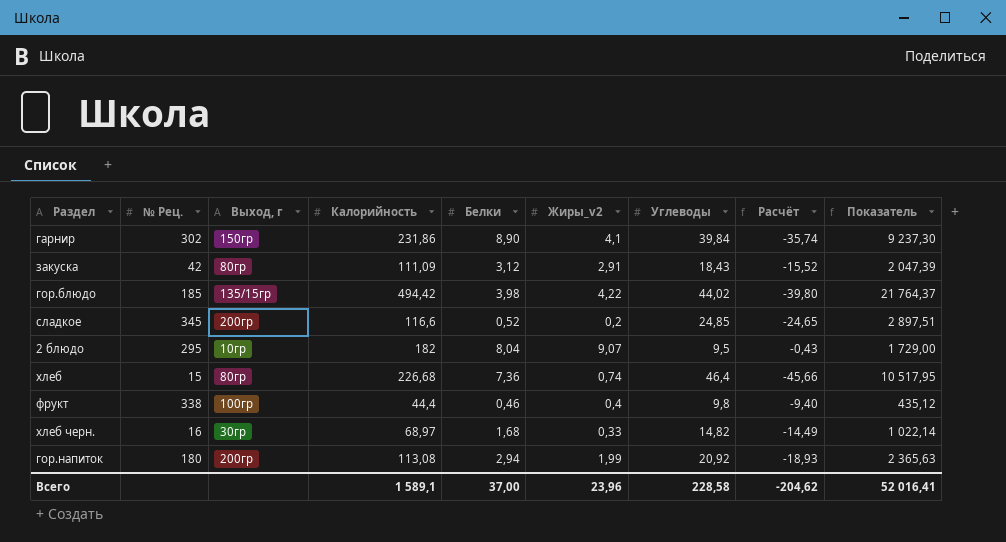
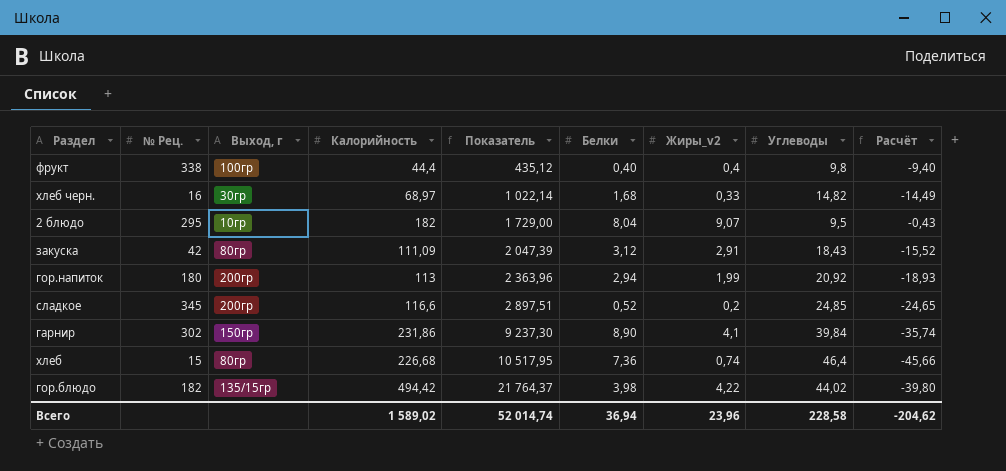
row order: none -> Показатель ascending
column Показатель | position: 9 -> 5
фрукт | Белки: 0,46 -> 0,40
гор.напиток | Калорийность: 113,08 -> 113
гор.напиток | Показатель: 2 365,63 -> 2 363,96
гор.блюдо | № Рец.: 185 -> 182
Всего | Калорийность: 1 589,1 -> 1 589,02
Всего | Показатель: 52 016,41 -> 52 014,74
Всего | Белки: 37,00 -> 36,94

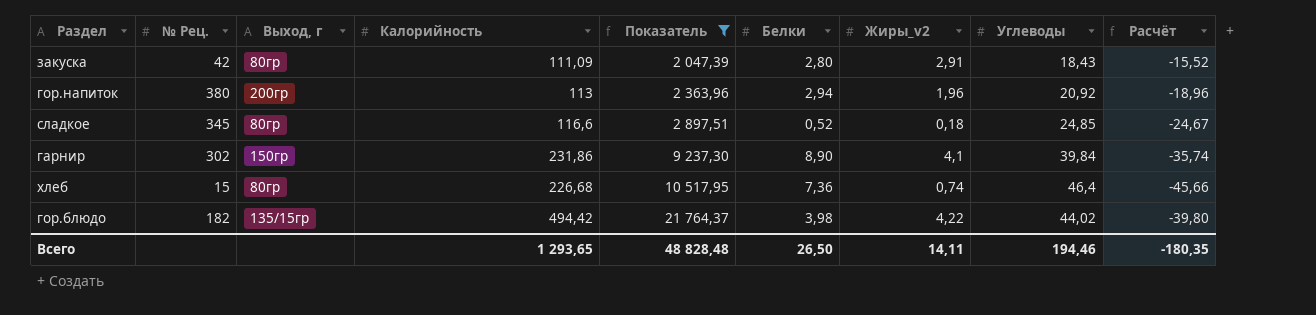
filter: none -> Показатель >= 2 047,39
закуска | Белки: 3,12 -> 2,80
гор.напиток | № Рец.: 180 -> 380
гор.напиток | Жиры_v2: 1,99 -> 1,96
гор.напиток | Расчёт: -18,93 -> -18,96
сладкое | Выход, г: 200гр -> 80гр
сладкое | Жиры_v2: 0,2 -> 0,18
сладкое | Расчёт: -24,65 -> -24,67
Всего | Калорийность: 1 589,02 -> 1 293,65
Всего | Показатель: 52 014,74 -> 48 828,48
Всего | Белки: 36,94 -> 26,50
Всего | Жиры_v2: 23,96 -> 14,11
Всего | Углеводы: 228,58 -> 194,46
Всего | Расчёт: -204,62 -> -180,35

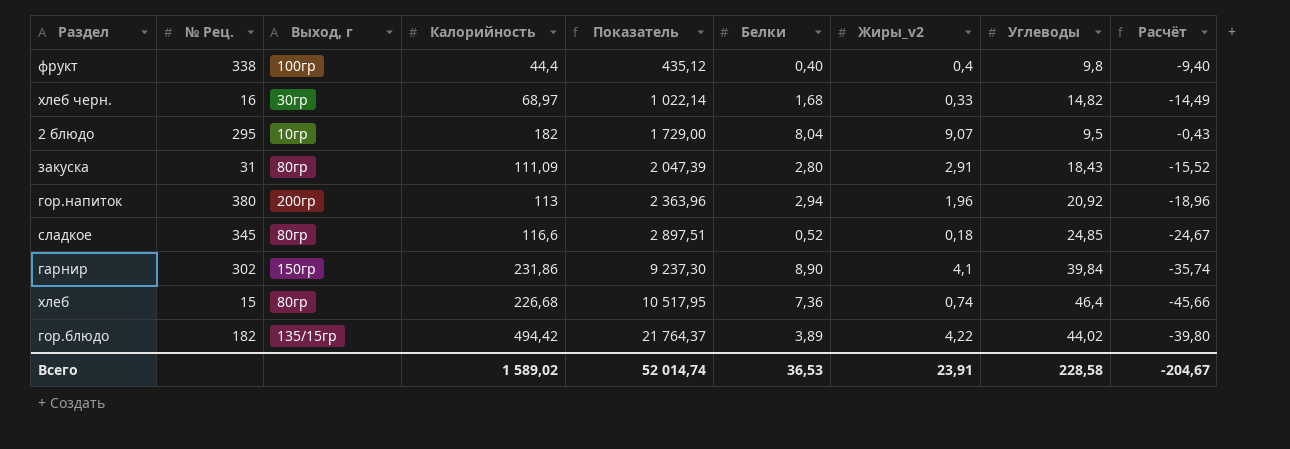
filter: Показатель >= 2 047,39 -> none
закуска | № Рец.: 42 -> 31
гор.блюдо | Белки: 3,98 -> 3,89
Всего | Калорийность: 1 293,65 -> 1 589,02
Всего | Показатель: 48 828,48 -> 52 014,74
Всего | Белки: 26,50 -> 36,53
Всего | Жиры_v2: 14,11 -> 23,91
Всего | Углеводы: 194,46 -> 228,58
Всего | Расчёт: -180,35 -> -204,67

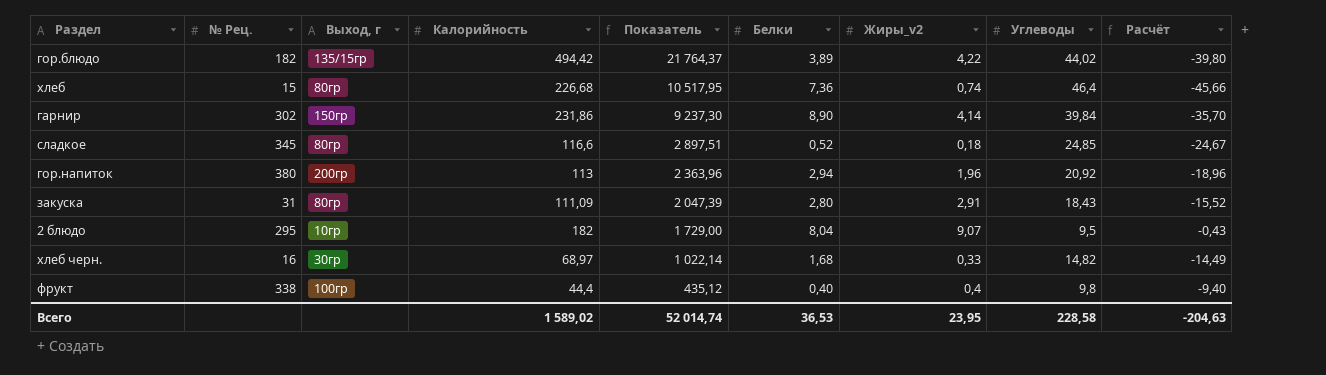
row order: Показатель ascending -> Показатель descending
гарнир | Жиры_v2: 4,1 -> 4,14
гарнир | Расчёт: -35,74 -> -35,70
Всего | Жиры_v2: 23,91 -> 23,95
Всего | Расчёт: -204,67 -> -204,63

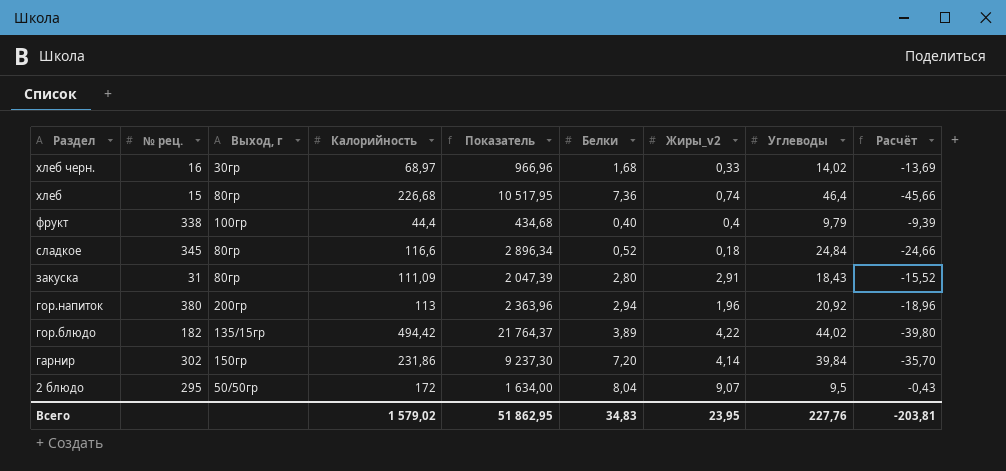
row order: Показатель descending -> Раздел descending
column name: № Рец. -> № рец.
хлеб черн. | Показатель: 1 022,14 -> 966,96
хлеб черн. | Углеводы: 14,82 -> 14,02
хлеб черн. | Расчёт: -14,49 -> -13,69
фрукт | Показатель: 435,12 -> 434,68
фрукт | Углеводы: 9,8 -> 9,79
фрукт | Расчёт: -9,40 -> -9,39
сладкое | Показатель: 2 897,51 -> 2 896,34
сладкое | Углеводы: 24,85 -> 24,84
сладкое | Расчёт: -24,67 -> -24,66
гарнир | Белки: 8,90 -> 7,20
2 блюдо | Выход, г: 10гр -> 50/50гр
2 блюдо | Калорийность: 182 -> 172
2 блюдо | Показатель: 1 729,00 -> 1 634,00
Всего | Калорийность: 1 589,02 -> 1 579,02
Всего | Показатель: 52 014,74 -> 51 862,95
Всего | Белки: 36,53 -> 34,83
Всего | Углеводы: 228,58 -> 227,76
Всего | Расчёт: -204,63 -> -203,81

